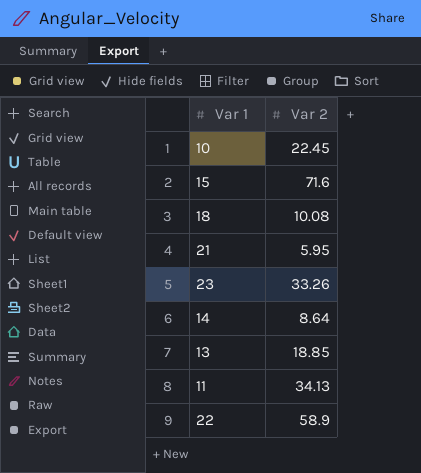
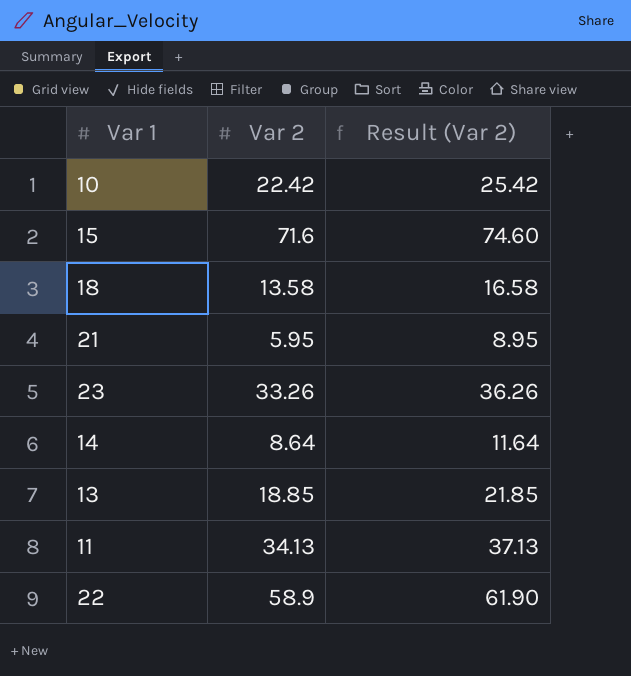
column Result (Var 2) | formula: none -> [Var 2] + 3
10 | Var 2: 22.45 -> 22.42
18 | Var 2: 10.08 -> 13.58

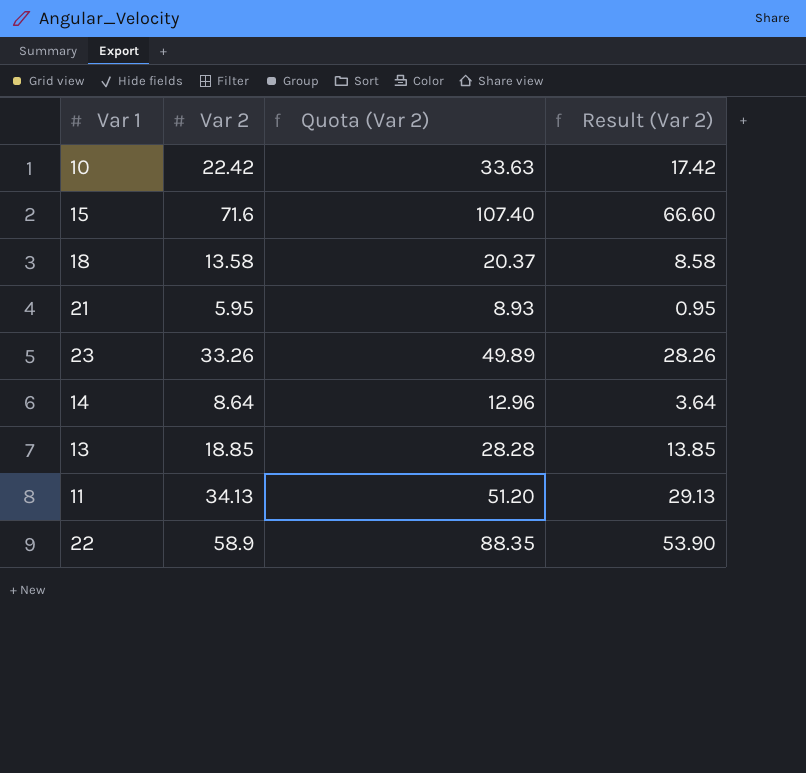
column Quota (Var 2) | formula: none -> [Var 2] * 1.5
column Result (Var 2) | formula: [Var 2] + 3 -> [Var 2] - 5

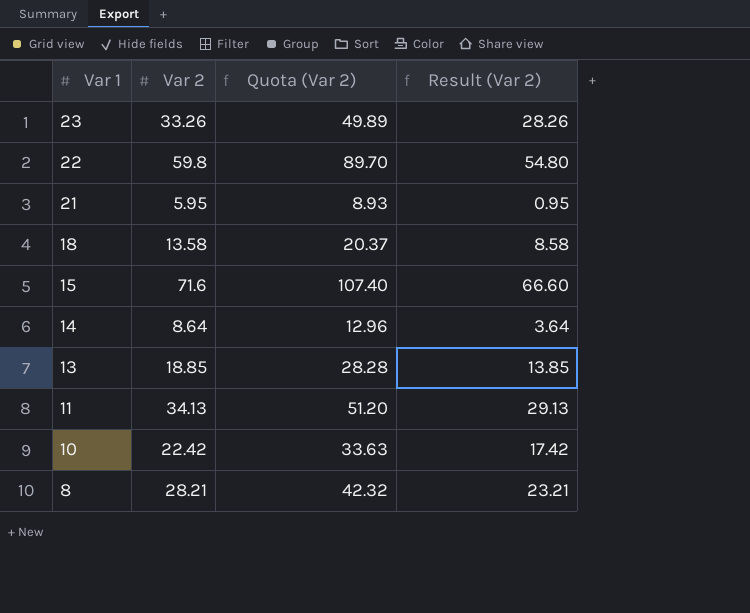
row order: none -> Var 1 descending
22 | Var 2: 58.9 -> 59.8
22 | Quota (Var 2): 88.35 -> 89.70
22 | Result (Var 2): 53.90 -> 54.80
row 8: none -> 28.21 | 42.32 | 23.21

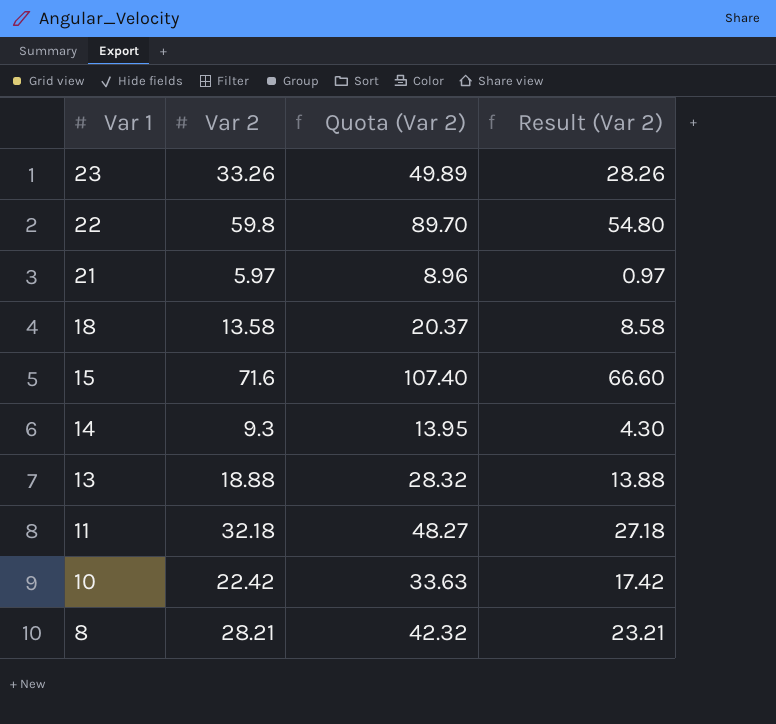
21 | Var 2: 5.95 -> 5.97
21 | Quota (Var 2): 8.93 -> 8.96
21 | Result (Var 2): 0.95 -> 0.97
14 | Var 2: 8.64 -> 9.3
14 | Quota (Var 2): 12.96 -> 13.95
14 | Result (Var 2): 3.64 -> 4.30
13 | Var 2: 18.85 -> 18.88
13 | Quota (Var 2): 28.28 -> 28.32
13 | Result (Var 2): 13.85 -> 13.88
11 | Var 2: 34.13 -> 32.18
11 | Quota (Var 2): 51.20 -> 48.27
11 | Result (Var 2): 29.13 -> 27.18

